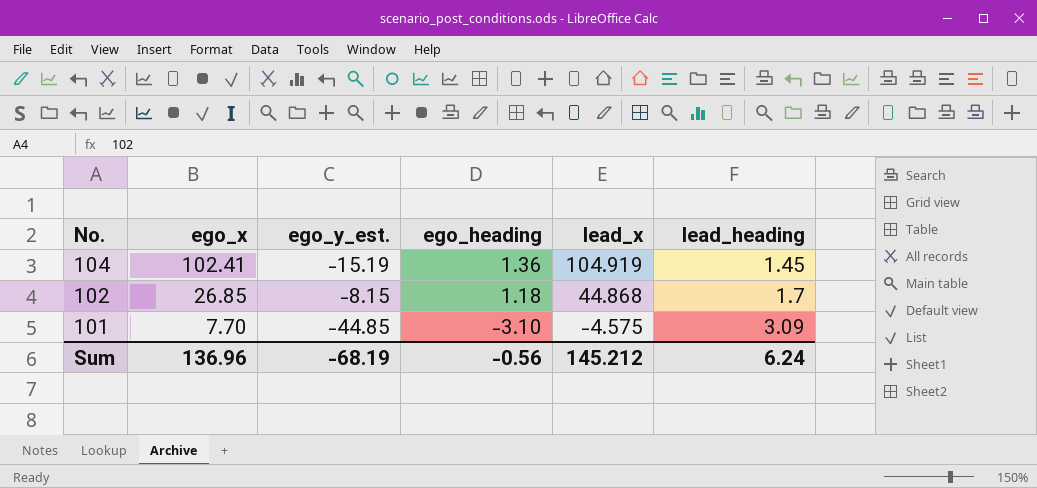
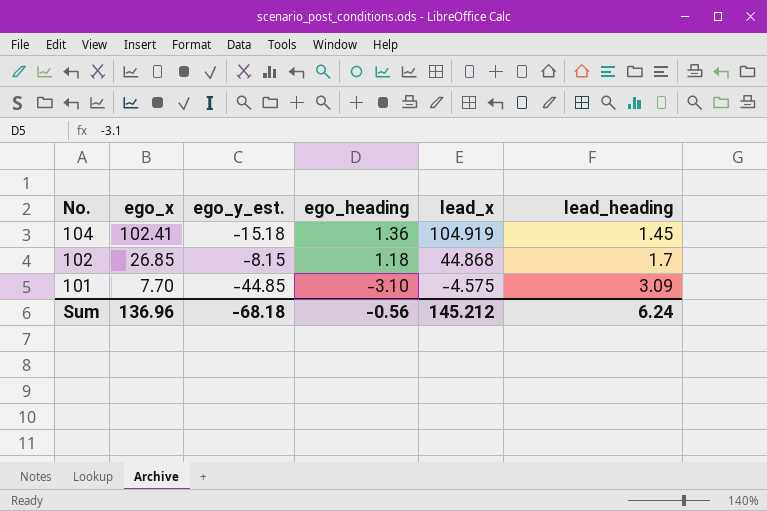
104 | ego_y_est.: -15.19 -> -15.18
Sum | ego_y_est.: -68.19 -> -68.18

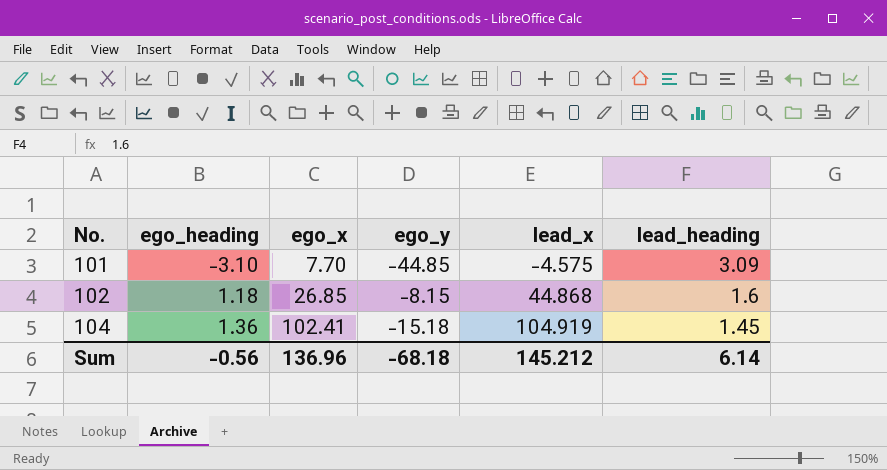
row order: No. descending -> No. ascending
column ego_heading | position: 4 -> 2
column name: ego_y_est. -> ego_y
102 | lead_heading: 1.7 -> 1.6
Sum | lead_heading: 6.24 -> 6.14

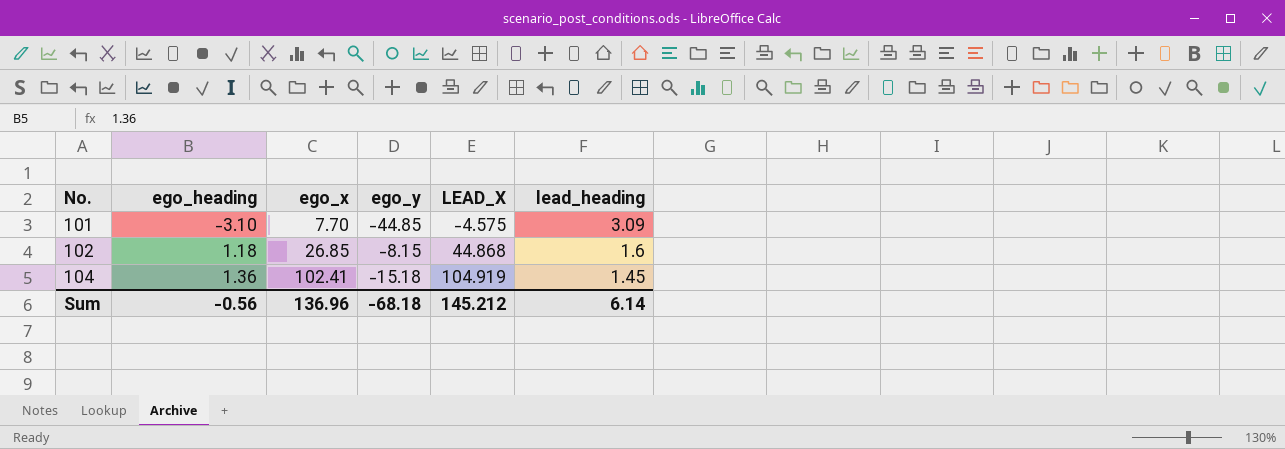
column name: lead_x -> LEAD_X

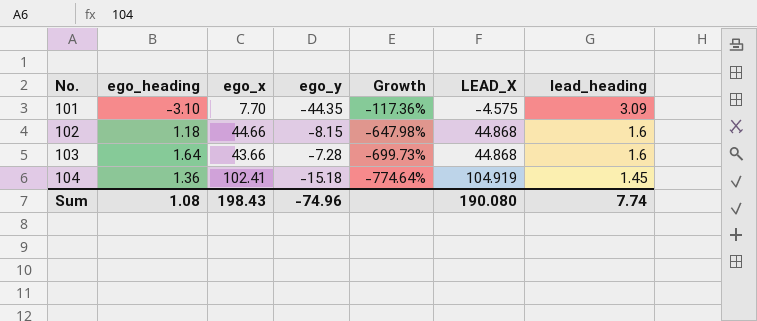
column Growth | formula: none -> ([ego_x] - [ego_y]) / [ego_y]
101 | ego_y: -44.85 -> -44.35
102 | ego_x: 26.85 -> 44.66
row 103: none -> 1.64 | 43.66 | -7.28 | -699.73% | 44.868 | 1.6
Sum | ego_heading: -0.56 -> 1.08
Sum | ego_x: 136.96 -> 198.43
Sum | ego_y: -68.18 -> -74.96
Sum | LEAD_X: 145.212 -> 190.080
Sum | lead_heading: 6.14 -> 7.74

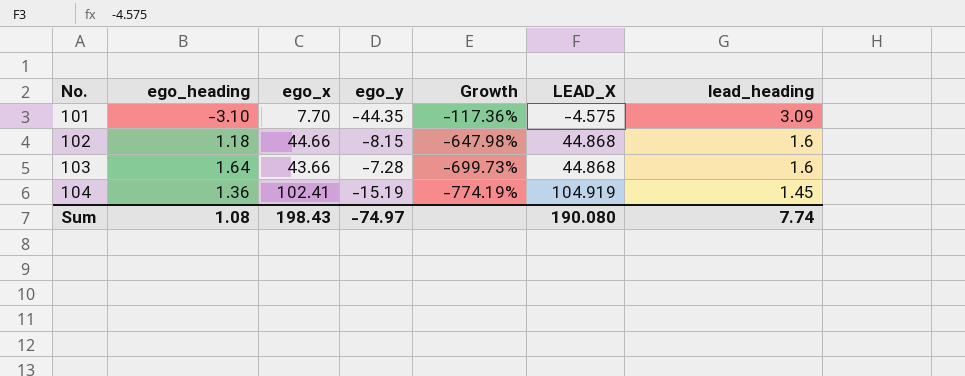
104 | ego_y: -15.18 -> -15.19
104 | Growth: -774.64% -> -774.19%
Sum | ego_y: -74.96 -> -74.97

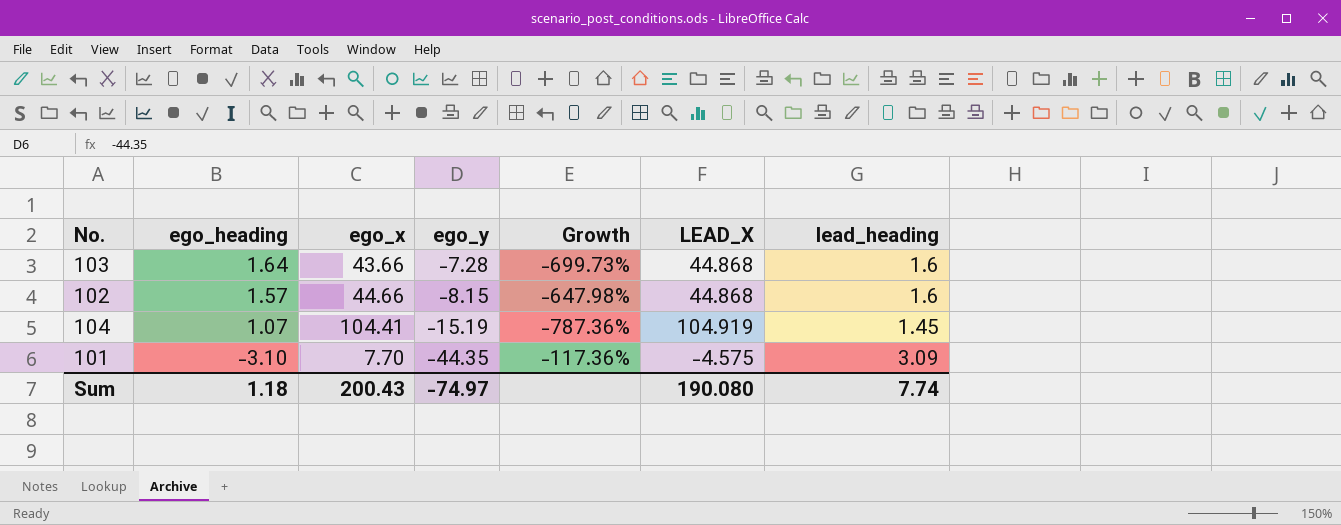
row order: No. ascending -> ego_heading descending
102 | ego_heading: 1.18 -> 1.57
104 | ego_heading: 1.36 -> 1.07
104 | ego_x: 102.41 -> 104.41
104 | Growth: -774.19% -> -787.36%
Sum | ego_heading: 1.08 -> 1.18
Sum | ego_x: 198.43 -> 200.43

